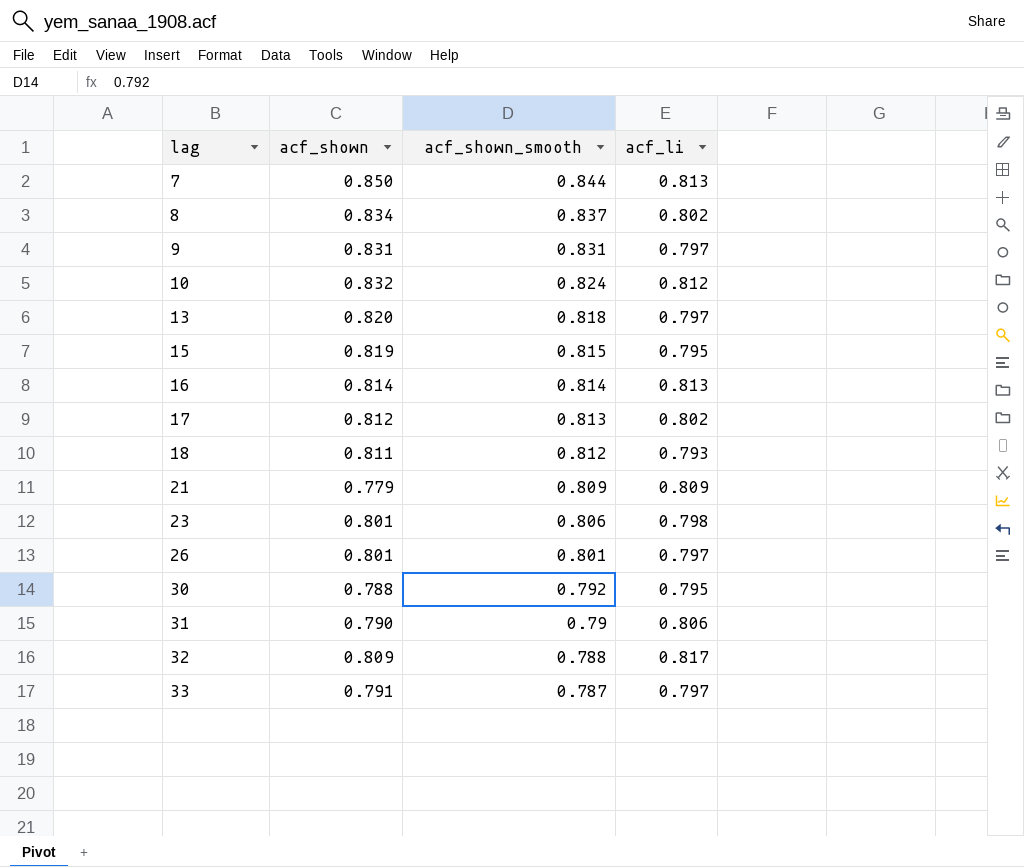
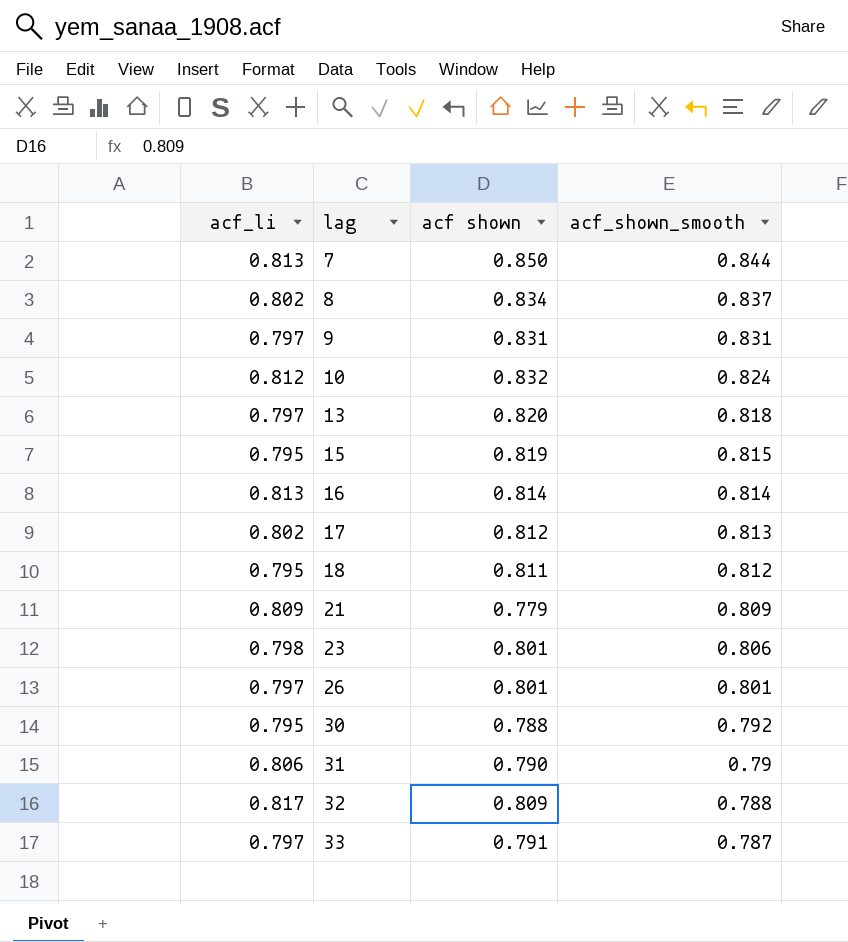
column acf_li | position: 4 -> 1
column name: acf_shown -> acf shown
18 | acf_li: 0.793 -> 0.795

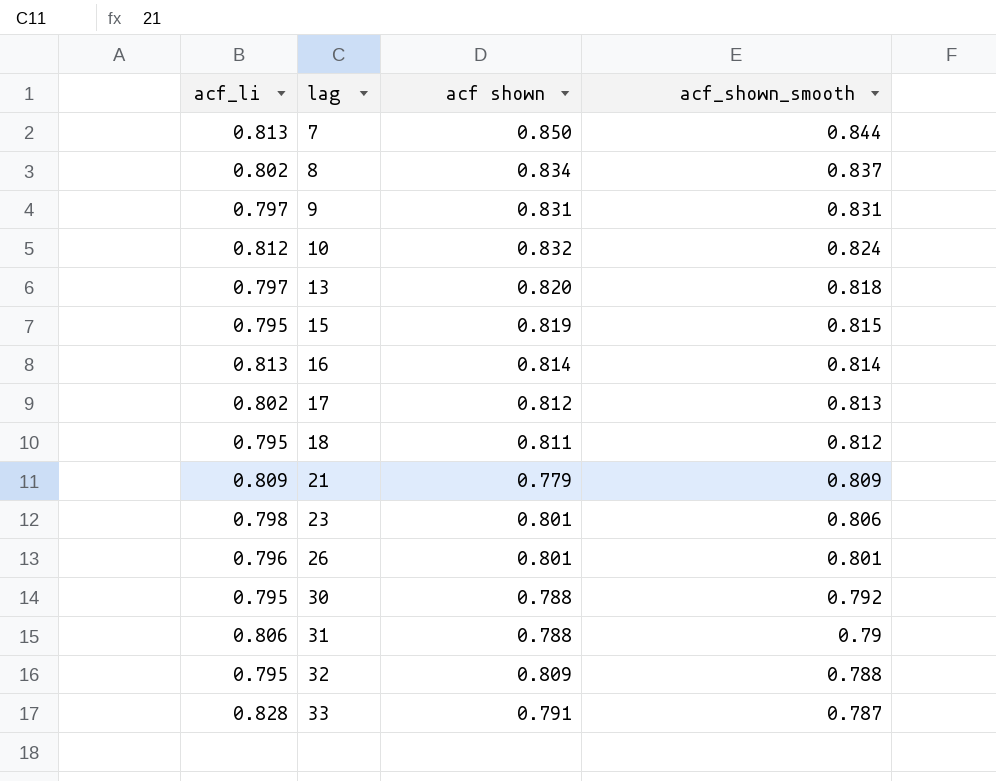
26 | acf_li: 0.797 -> 0.796
31 | acf shown: 0.790 -> 0.788
32 | acf_li: 0.817 -> 0.795
33 | acf_li: 0.797 -> 0.828

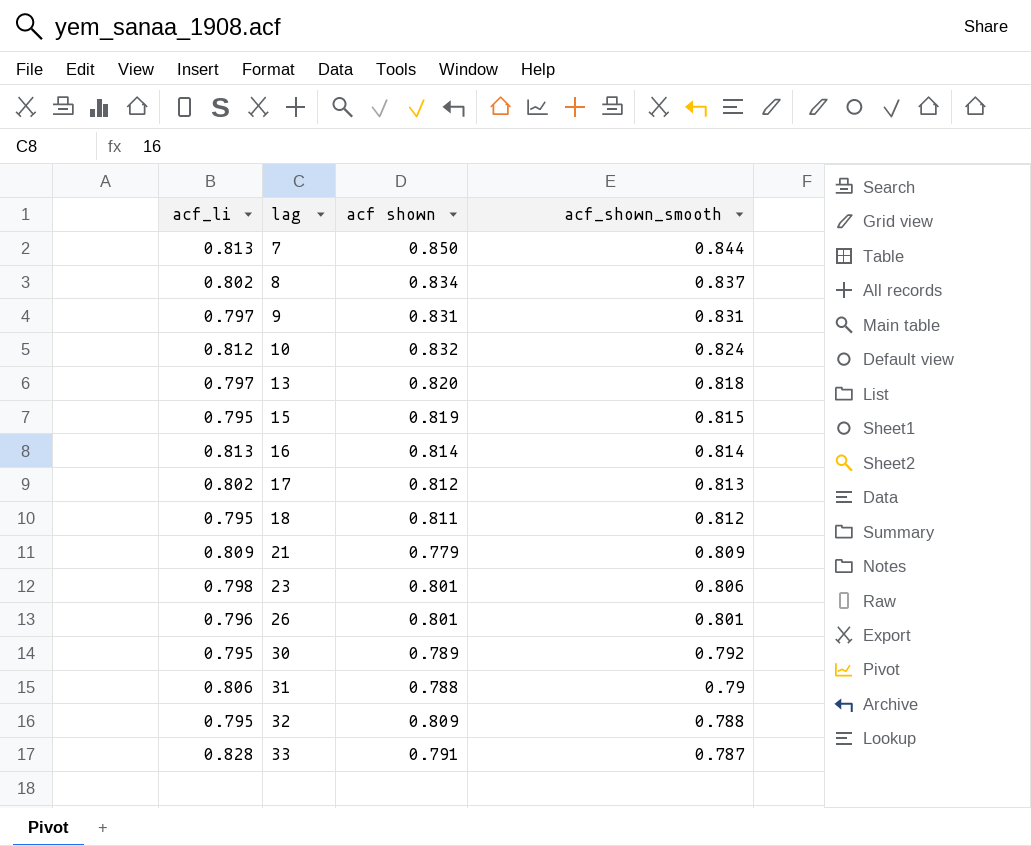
30 | acf shown: 0.788 -> 0.789

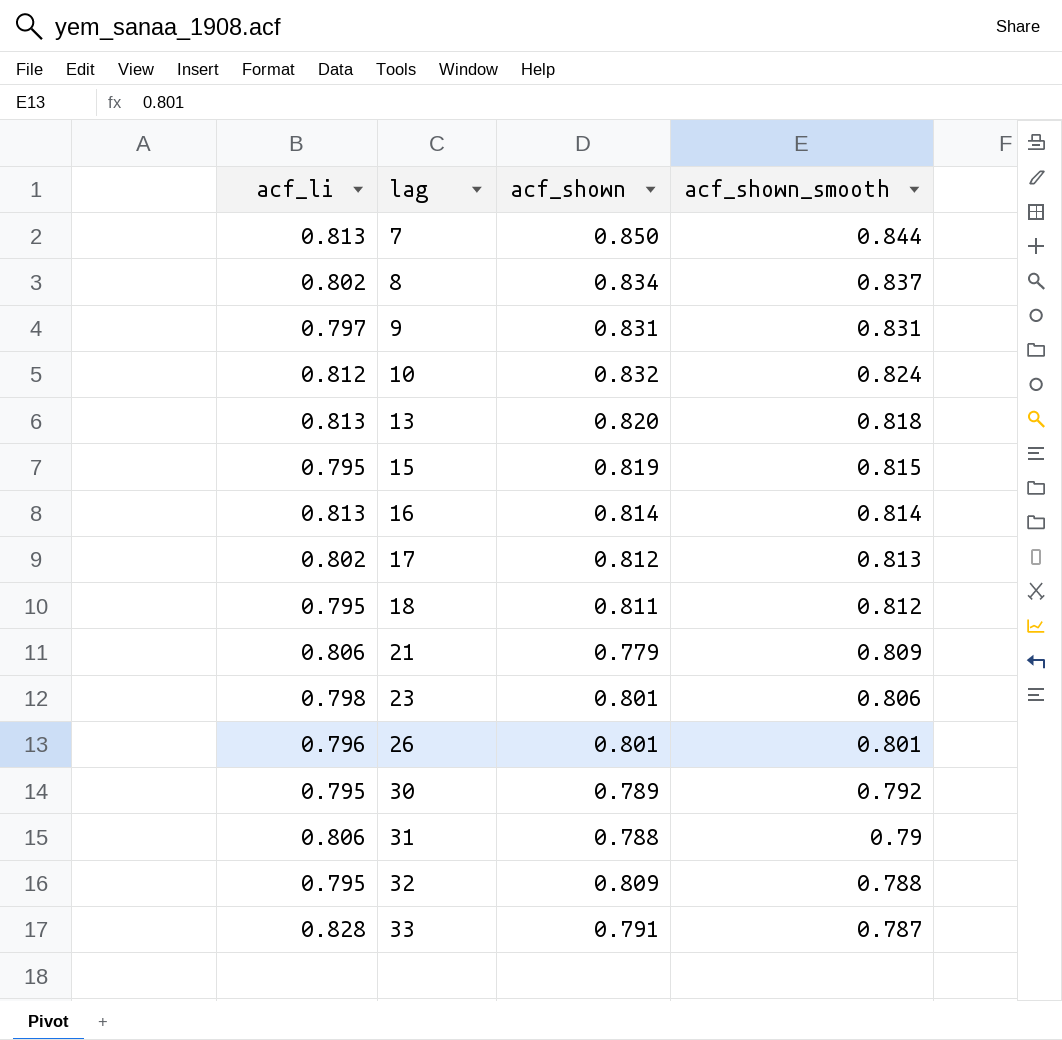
column name: acf shown -> acf_shown
13 | acf_li: 0.797 -> 0.813
21 | acf_li: 0.809 -> 0.806

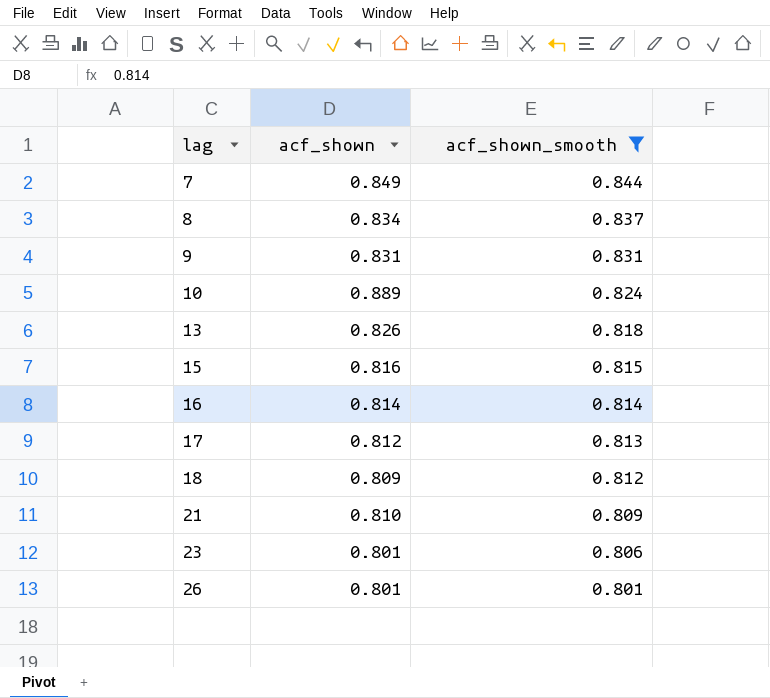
filter: none -> acf_shown_smooth >= 0.801
column acf_li | position: 1 -> none
7 | acf_shown: 0.850 -> 0.849
10 | acf_shown: 0.832 -> 0.889
13 | acf_shown: 0.820 -> 0.826
15 | acf_shown: 0.819 -> 0.816
18 | acf_shown: 0.811 -> 0.809
21 | acf_shown: 0.779 -> 0.810

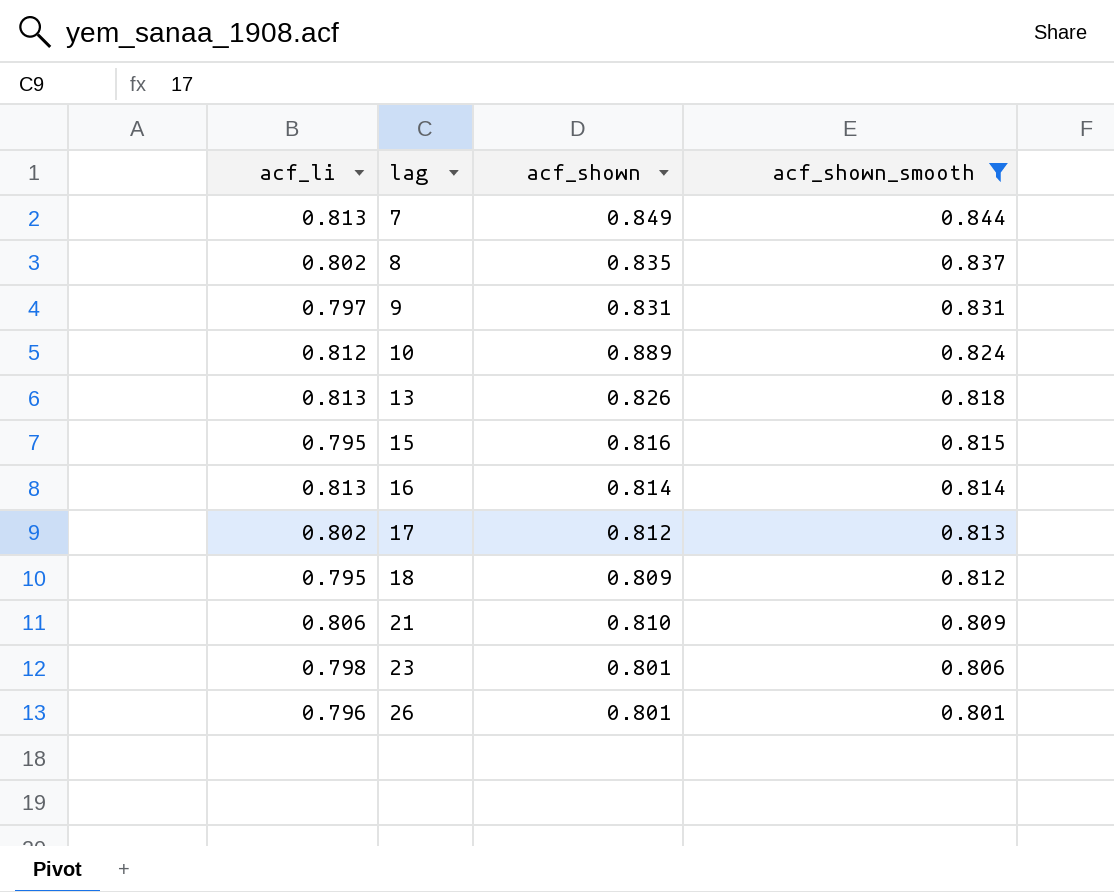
column acf_li | position: none -> 1
8 | acf_shown: 0.834 -> 0.835

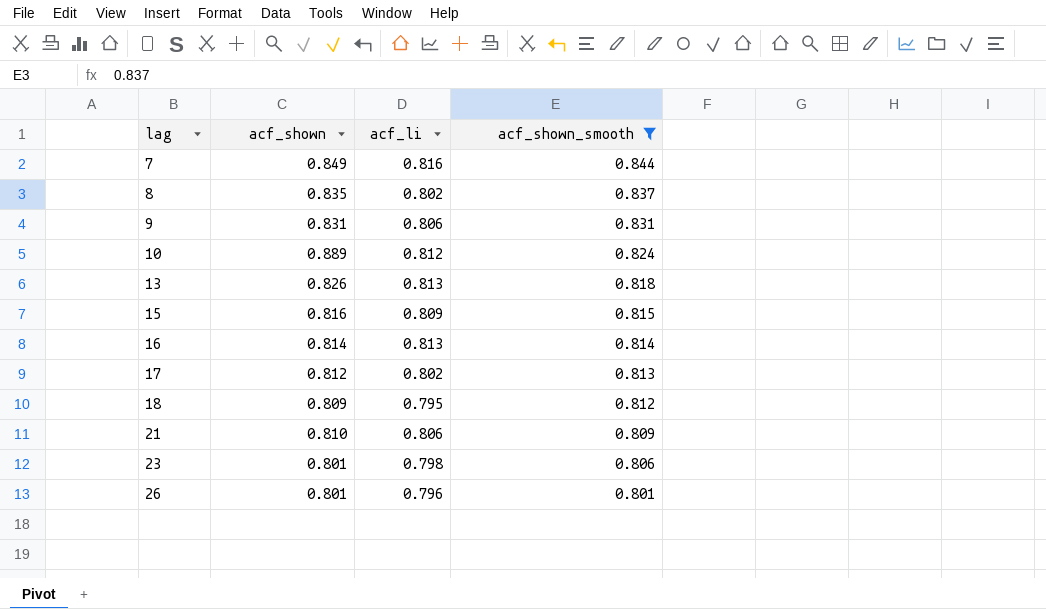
column acf_li | position: 1 -> 3
7 | acf_li: 0.813 -> 0.816
9 | acf_li: 0.797 -> 0.806
15 | acf_li: 0.795 -> 0.809

